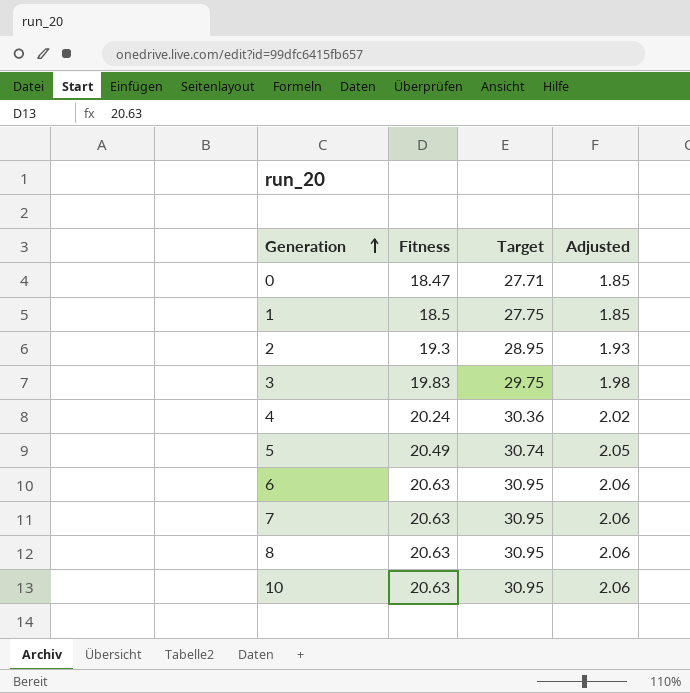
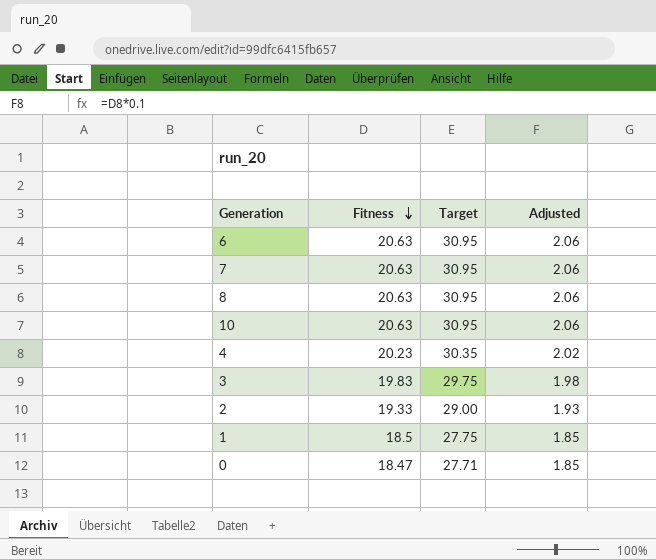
row order: Generation ascending -> Fitness descending
row 5: 20.49 | 30.74 | 2.05 -> none
4 | Fitness: 20.24 -> 20.23
4 | Target: 30.36 -> 30.35
2 | Fitness: 19.3 -> 19.33
2 | Target: 28.95 -> 29.00

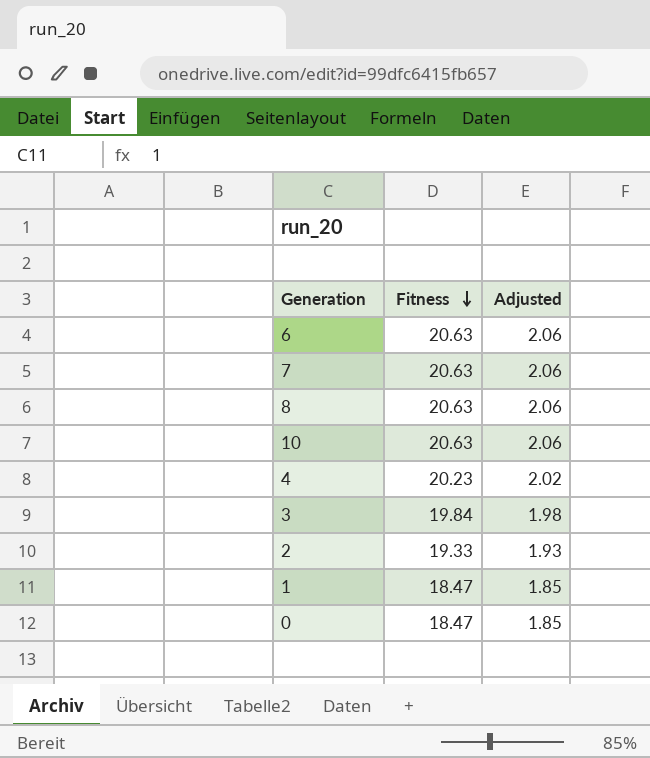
column Target | formula: [Fitness] * 1.5 -> none
3 | Fitness: 19.83 -> 19.84
1 | Fitness: 18.5 -> 18.47

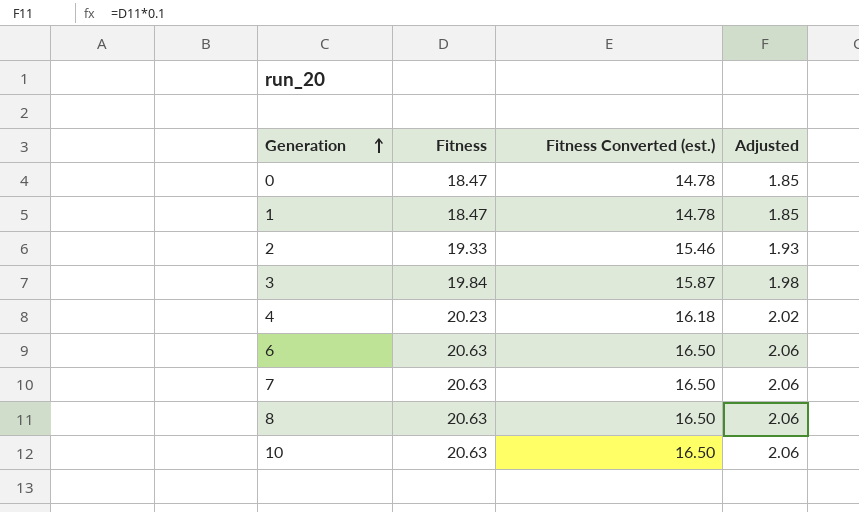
row order: Fitness descending -> Generation ascending
column Fitness Converted (est.) | formula: none -> [Fitness] * 0.8

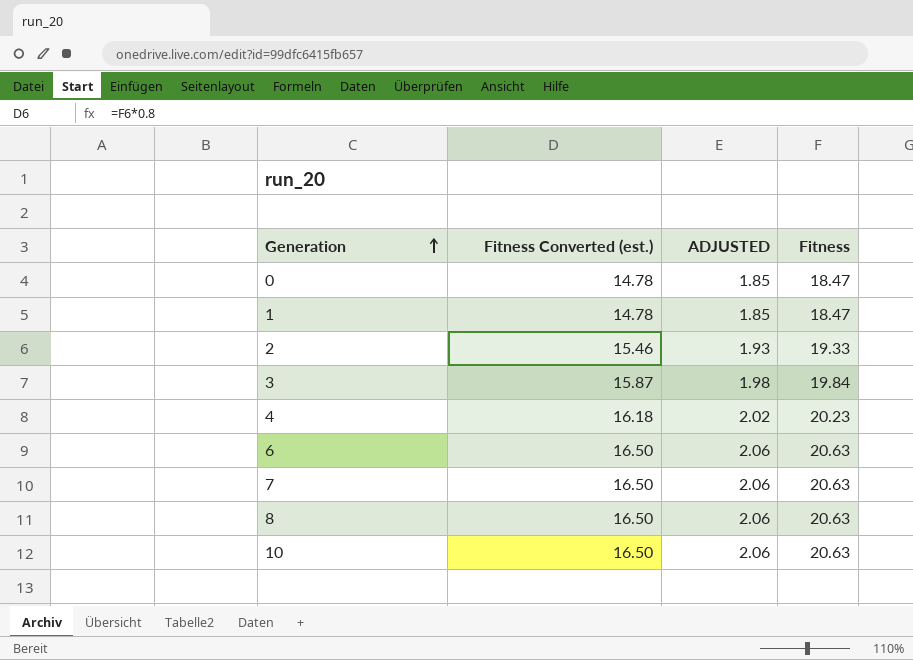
column name: Adjusted -> ADJUSTED
column Fitness | position: 2 -> 4

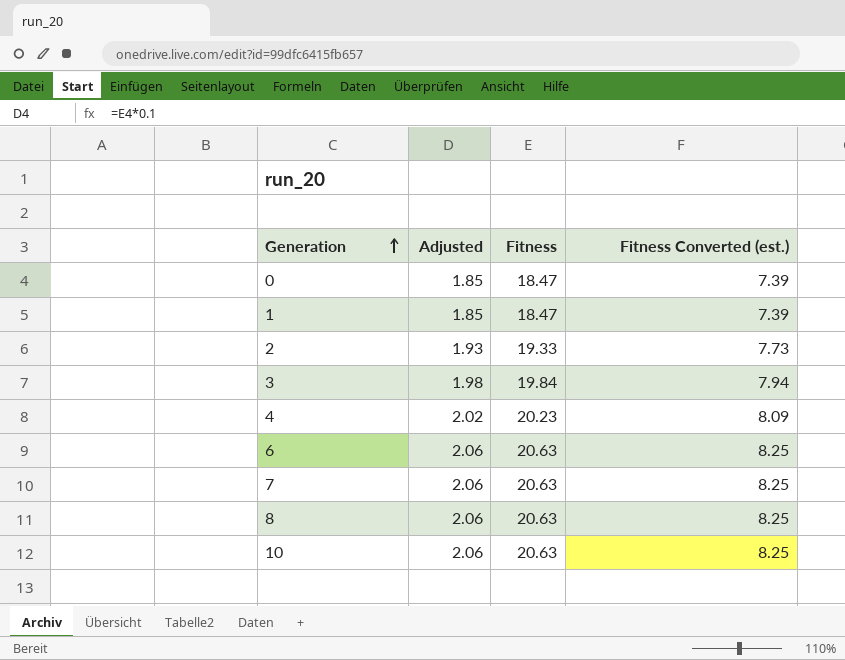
column name: ADJUSTED -> Adjusted
column Fitness Converted (est.) | formula: [Fitness] * 0.8 -> [Fitness] * 0.4
column Fitness Converted (est.) | position: 2 -> 4

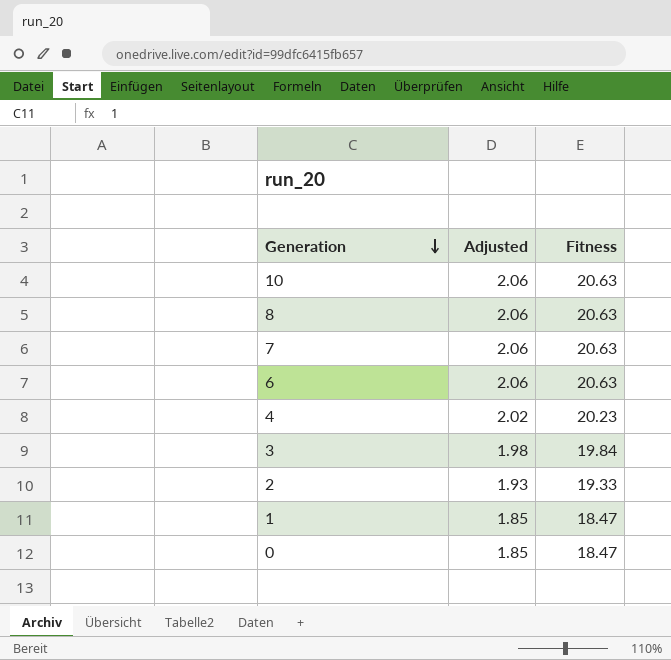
row order: Generation ascending -> Generation descending
column Fitness Converted (est.) | formula: [Fitness] * 0.4 -> none

